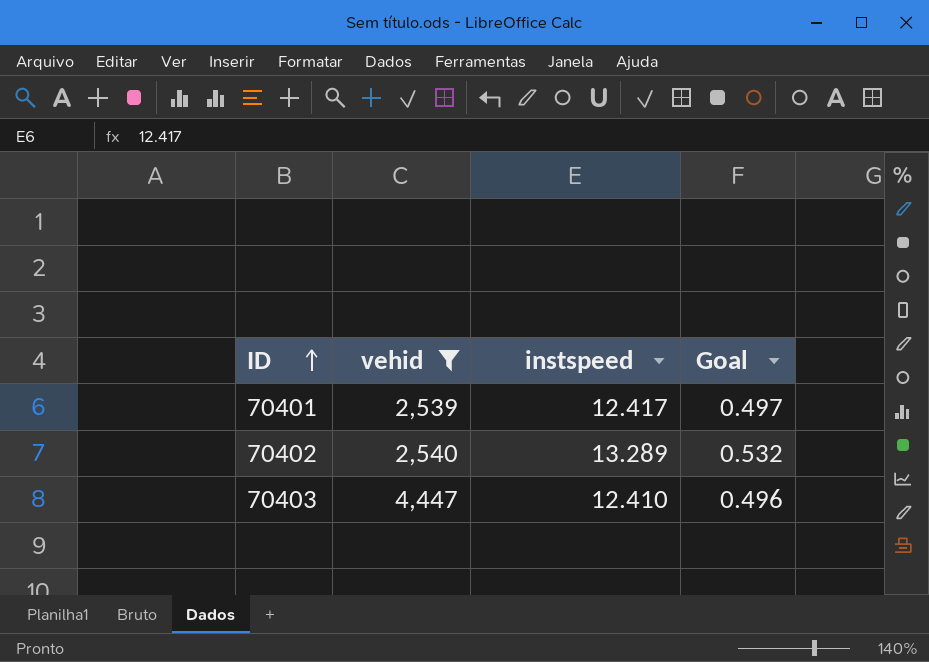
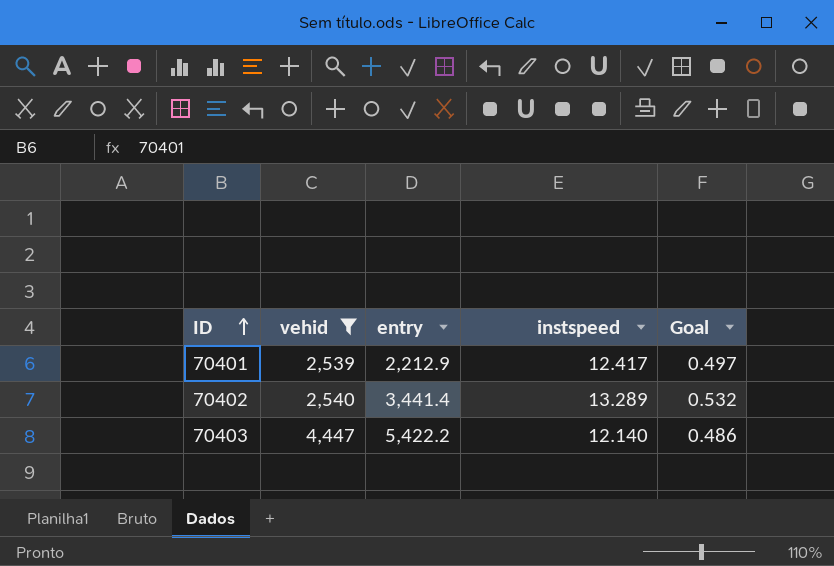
column entry | position: none -> 3
70403 | instspeed: 12.410 -> 12.140
70403 | Goal: 0.496 -> 0.486

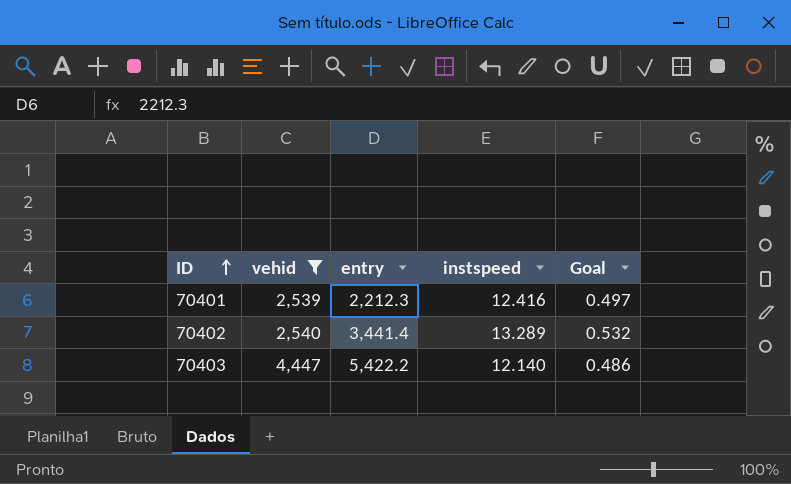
70401 | entry: 2,212.9 -> 2,212.3
70401 | instspeed: 12.417 -> 12.416

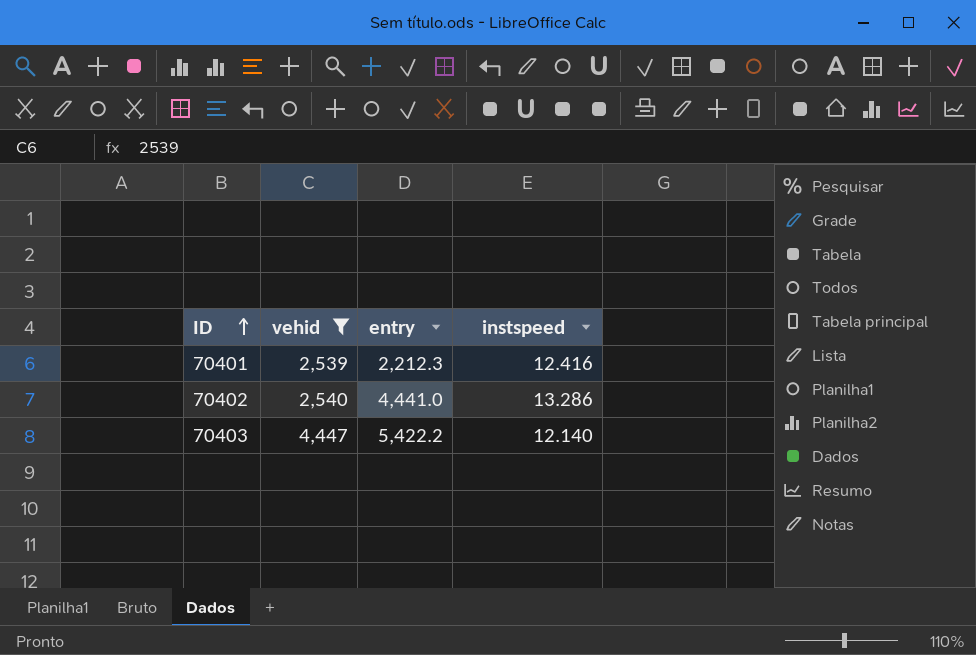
column Goal | formula: [instspeed] * 0.04 -> none
70402 | entry: 3,441.4 -> 4,441.0
70402 | instspeed: 13.289 -> 13.286

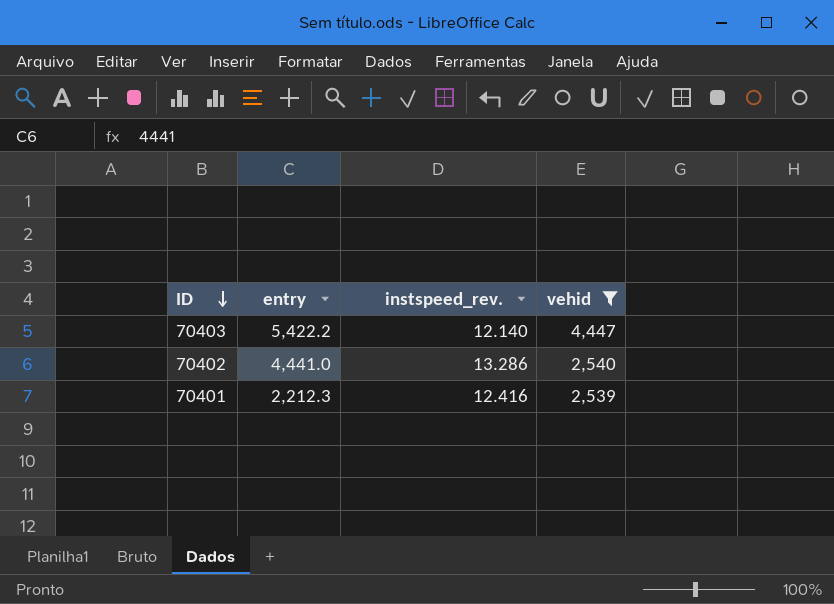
row order: ID ascending -> ID descending
column name: instspeed -> instspeed_rev.
column vehid | position: 2 -> 4

